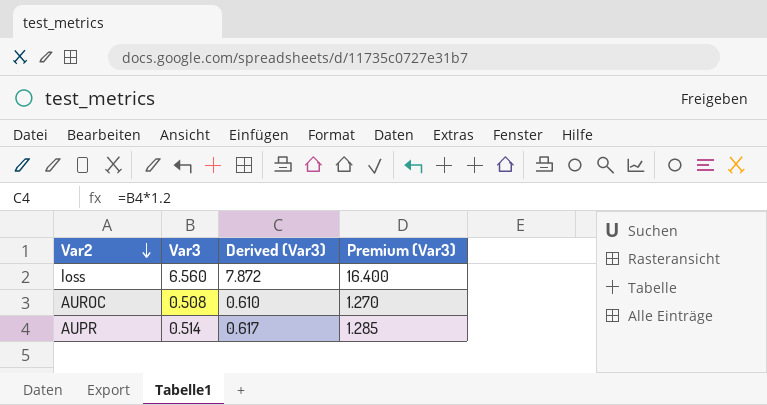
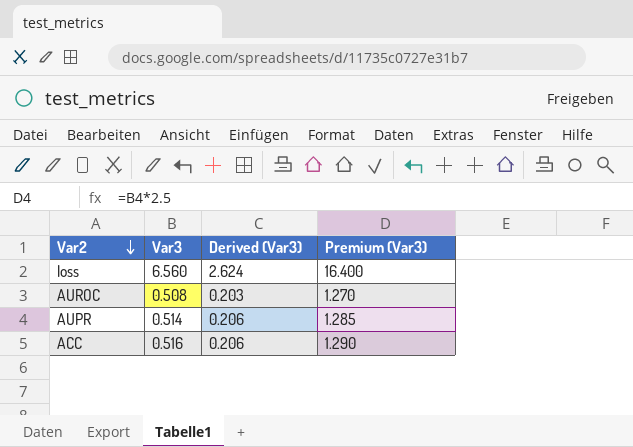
column Derived (Var3) | formula: [Var3] * 1.2 -> [Var3] * 0.4
row ACC: none -> 0.516 | 0.206 | 1.290

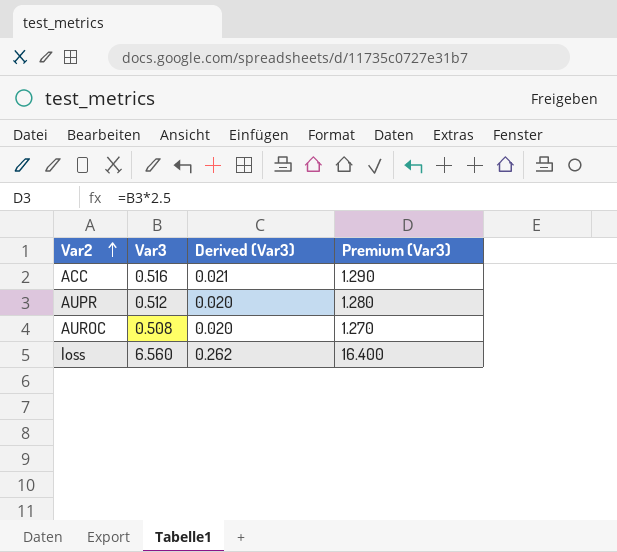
row order: Var2 descending -> Var2 ascending
column Derived (Var3) | formula: [Var3] * 0.4 -> [Var3] * 0.04
AUPR | Var3: 0.514 -> 0.512
AUPR | Premium (Var3): 1.285 -> 1.280

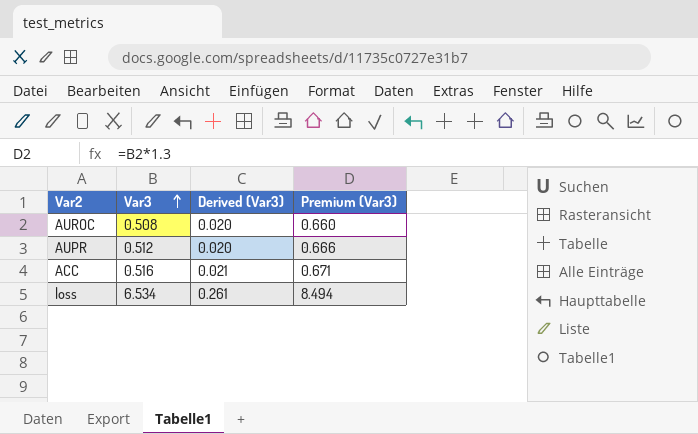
row order: Var2 ascending -> Var3 ascending
column Premium (Var3) | formula: [Var3] * 2.5 -> [Var3] * 1.3
loss | Var3: 6.560 -> 6.534
loss | Derived (Var3): 0.262 -> 0.261

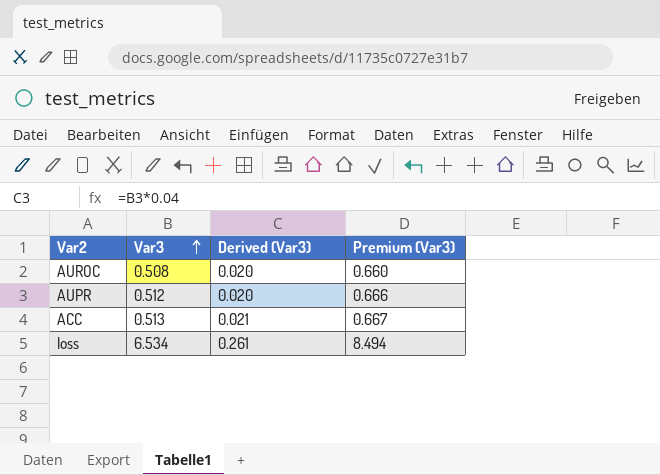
ACC | Var3: 0.516 -> 0.513
ACC | Premium (Var3): 0.671 -> 0.667

